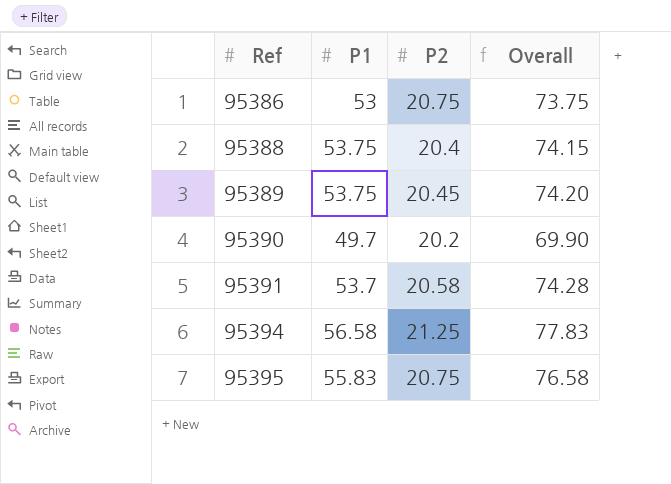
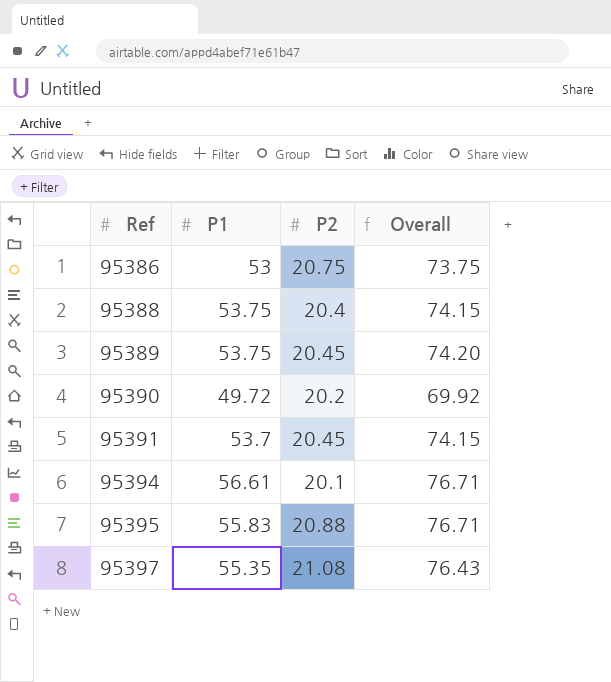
95390 | P1: 49.7 -> 49.72
95390 | Overall: 69.90 -> 69.92
95391 | P2: 20.58 -> 20.45
95391 | Overall: 74.28 -> 74.15
95394 | P1: 56.58 -> 56.61
95394 | P2: 21.25 -> 20.1
95394 | Overall: 77.83 -> 76.71
95395 | P2: 20.75 -> 20.88
95395 | Overall: 76.58 -> 76.71
row 95397: none -> 55.35 | 21.08 | 76.43

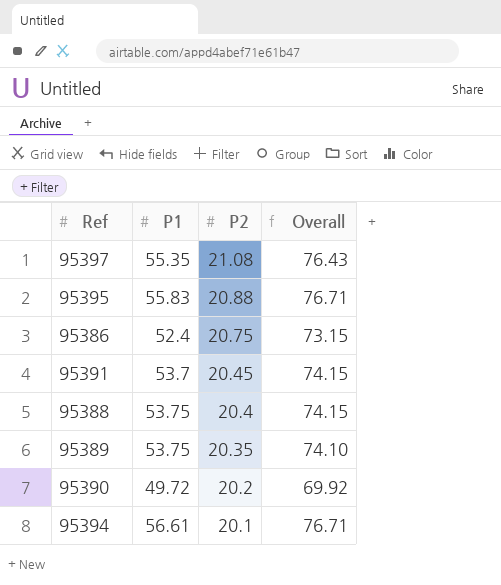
row order: Ref ascending -> P2 descending
95386 | P1: 53 -> 52.4
95386 | Overall: 73.75 -> 73.15
95389 | P2: 20.45 -> 20.35
95389 | Overall: 74.20 -> 74.10

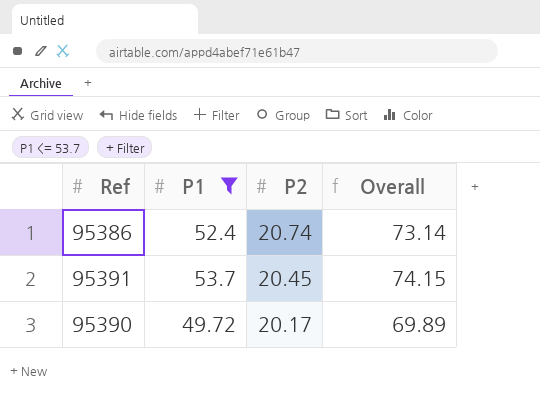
filter: none -> P1 <= 53.7
95386 | P2: 20.75 -> 20.74
95386 | Overall: 73.15 -> 73.14
95390 | P2: 20.2 -> 20.17
95390 | Overall: 69.92 -> 69.89

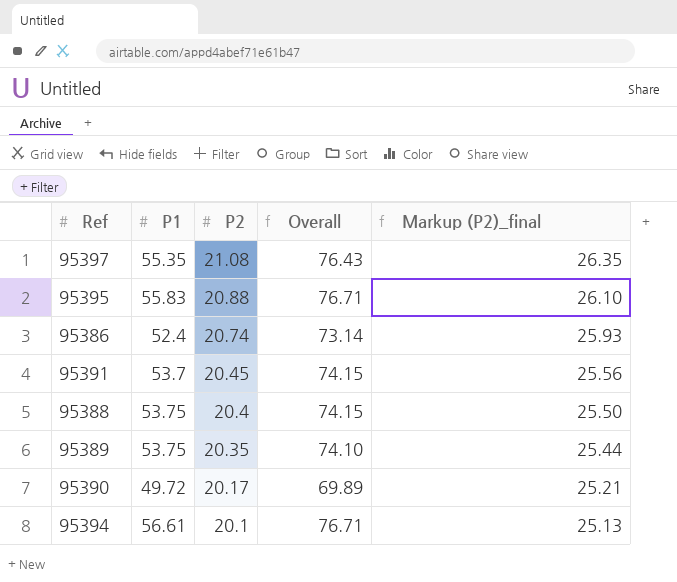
filter: P1 <= 53.7 -> none
column Markup (P2)_final | formula: none -> [P2] * 1.25

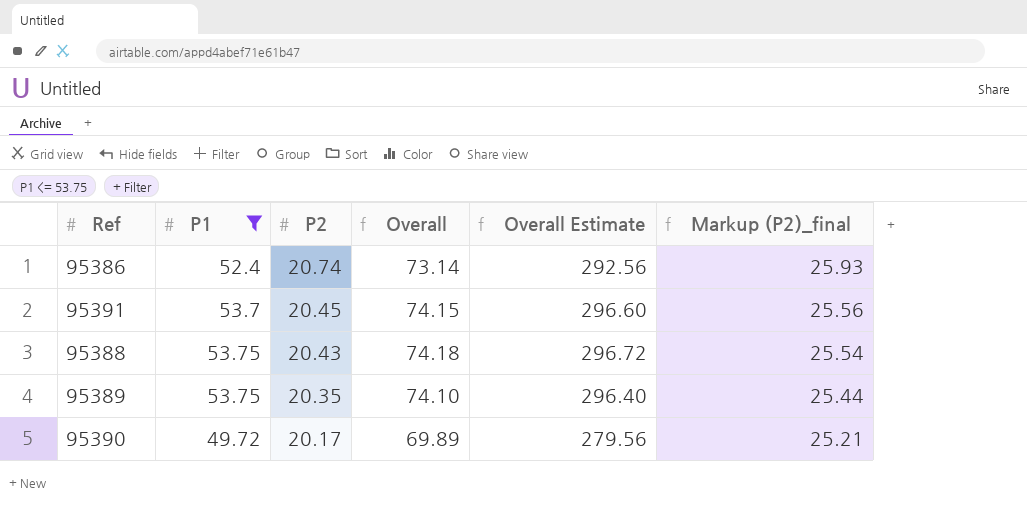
filter: none -> P1 <= 53.75
column Overall Estimate | formula: none -> [Overall] * 4
95388 | P2: 20.4 -> 20.43
95388 | Overall: 74.15 -> 74.18
95388 | Markup (P2)_final: 25.50 -> 25.54

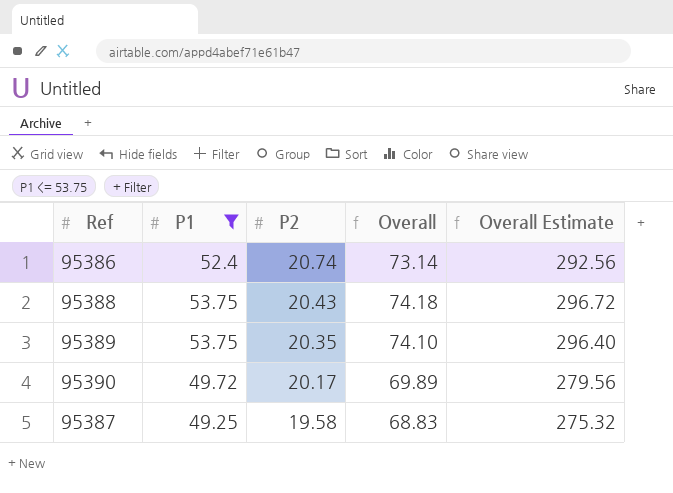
column Markup (P2)_final | formula: [P2] * 1.25 -> none
row 95391: 53.7 | 20.45 | 74.15 | 296.60 | 25.56 -> none
row 95387: none -> 49.25 | 19.58 | 68.83 | 275.32

